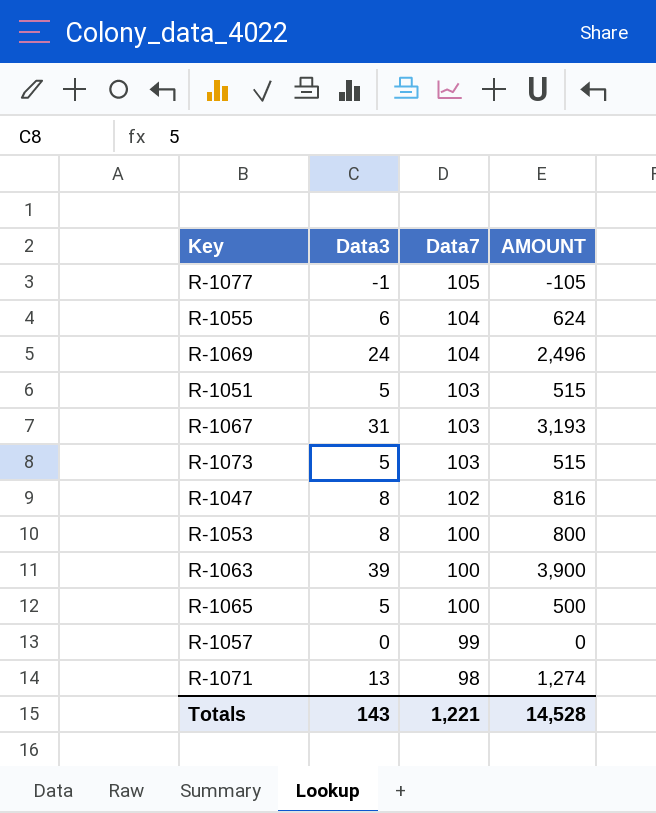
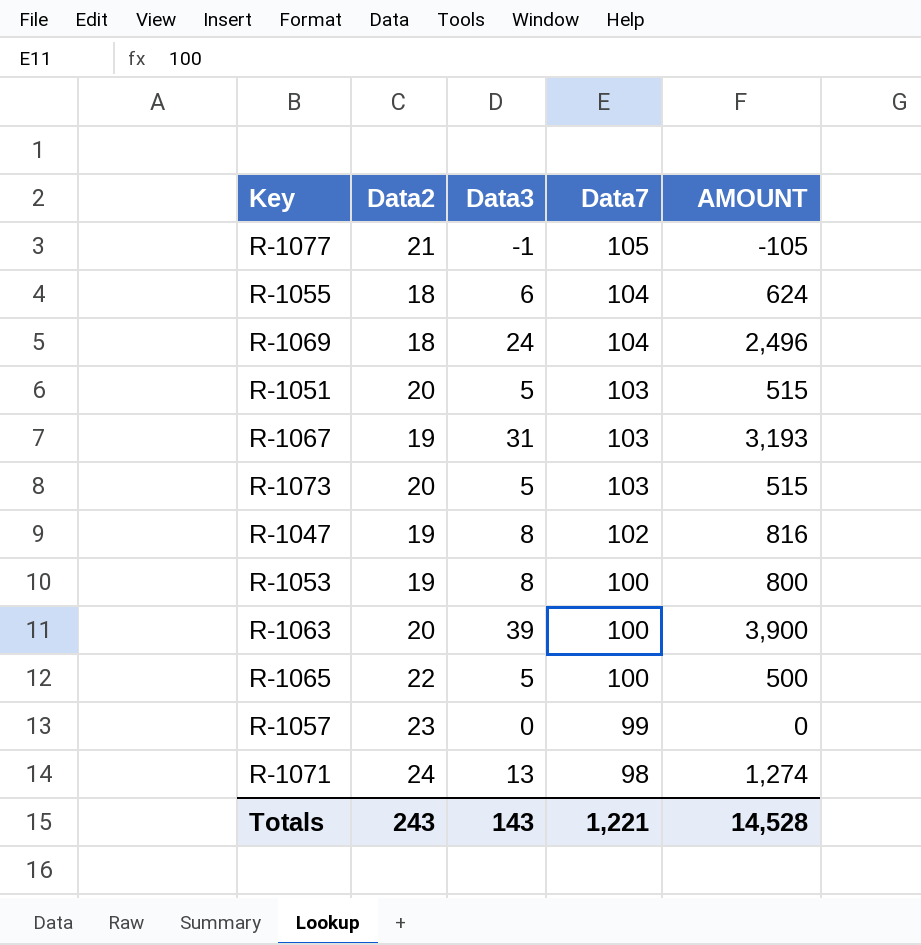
column Data2 | position: none -> 2

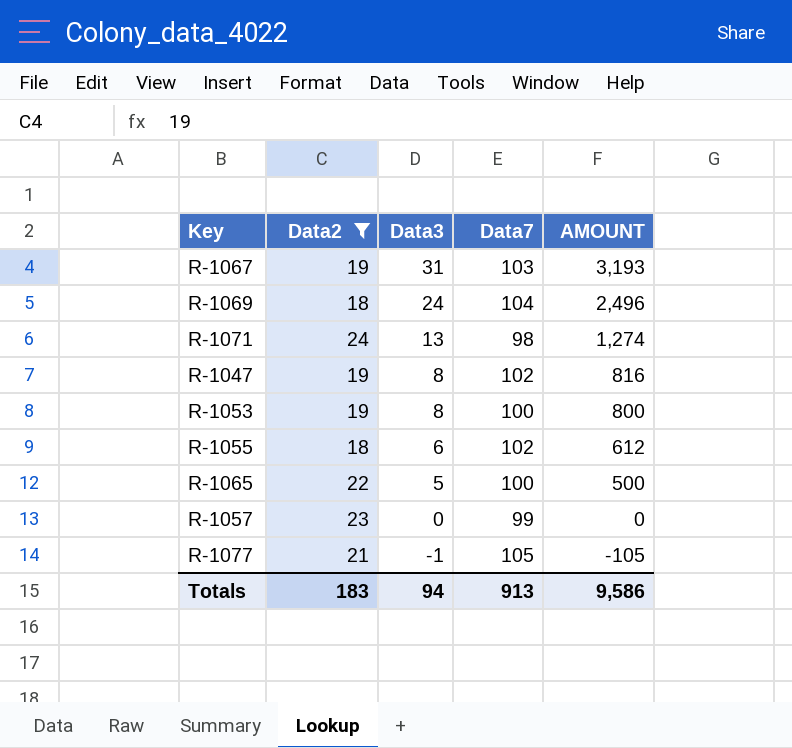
filter: none -> Data2 != 20
row order: Data7 descending -> Data3 descending
R-1055 | Data7: 104 -> 102
R-1055 | AMOUNT: 624 -> 612
Totals | Data2: 243 -> 183
Totals | Data3: 143 -> 94
Totals | Data7: 1,221 -> 913
Totals | AMOUNT: 14,528 -> 9,586

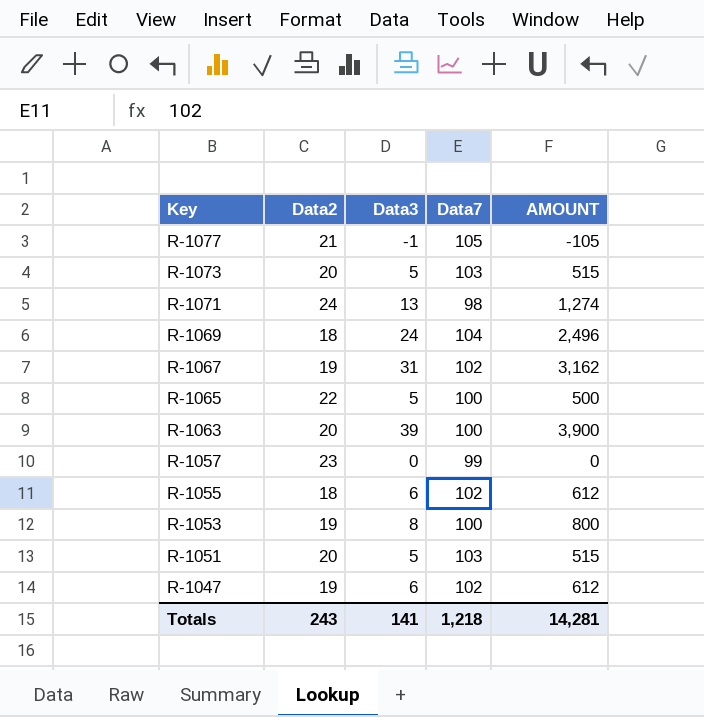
filter: Data2 != 20 -> none
row order: Data3 descending -> Key descending
R-1067 | Data7: 103 -> 102
R-1067 | AMOUNT: 3,193 -> 3,162
R-1047 | Data3: 8 -> 6
R-1047 | AMOUNT: 816 -> 612
Totals | Data2: 183 -> 243
Totals | Data3: 94 -> 141
Totals | Data7: 913 -> 1,218
Totals | AMOUNT: 9,586 -> 14,281

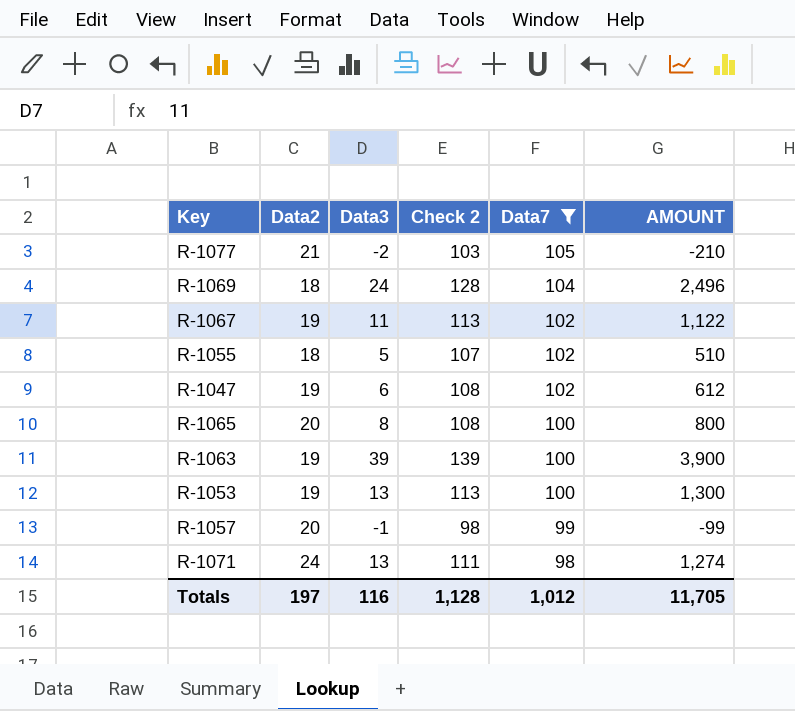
filter: none -> Data7 != 103
row order: Key descending -> Data7 descending
column Check 2 | formula: none -> [Data3] + [Data7]
R-1077 | Data3: -1 -> -2
R-1077 | AMOUNT: -105 -> -210
R-1067 | Data3: 31 -> 11
R-1067 | AMOUNT: 3,162 -> 1,122
R-1055 | Data3: 6 -> 5
R-1055 | AMOUNT: 612 -> 510
R-1065 | Data2: 22 -> 20
R-1065 | Data3: 5 -> 8
R-1065 | AMOUNT: 500 -> 800
R-1063 | Data2: 20 -> 19
R-1053 | Data3: 8 -> 13
R-1053 | AMOUNT: 800 -> 1,300
R-1057 | Data2: 23 -> 20
R-1057 | Data3: 0 -> -1
R-1057 | AMOUNT: 0 -> -99
Totals | Data2: 243 -> 197
Totals | Data3: 141 -> 116
Totals | Data7: 1,218 -> 1,012
Totals | AMOUNT: 14,281 -> 11,705

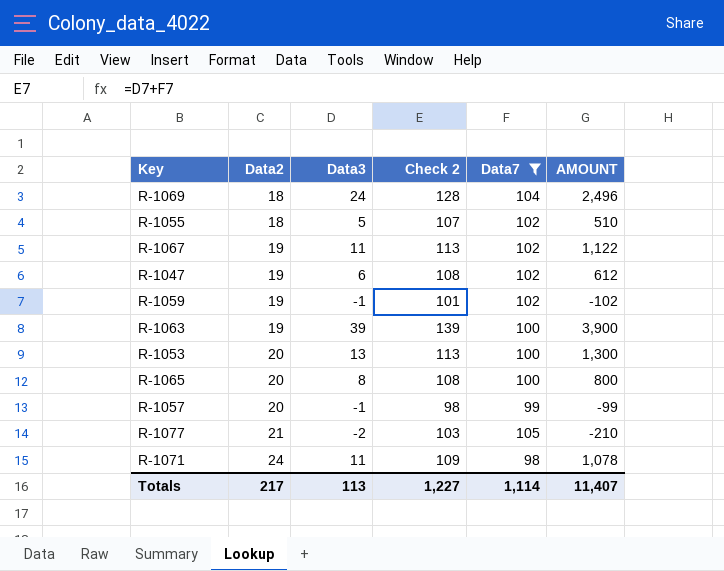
row order: Data7 descending -> Data2 ascending
row R-1059: none -> 19 | -1 | 101 | 102 | -102
R-1053 | Data2: 19 -> 20
R-1071 | Data3: 13 -> 11
R-1071 | Check 2: 111 -> 109
R-1071 | AMOUNT: 1,274 -> 1,078
Totals | Data2: 197 -> 217
Totals | Data3: 116 -> 113
Totals | Check 2: 1,128 -> 1,227
Totals | Data7: 1,012 -> 1,114
Totals | AMOUNT: 11,705 -> 11,407

